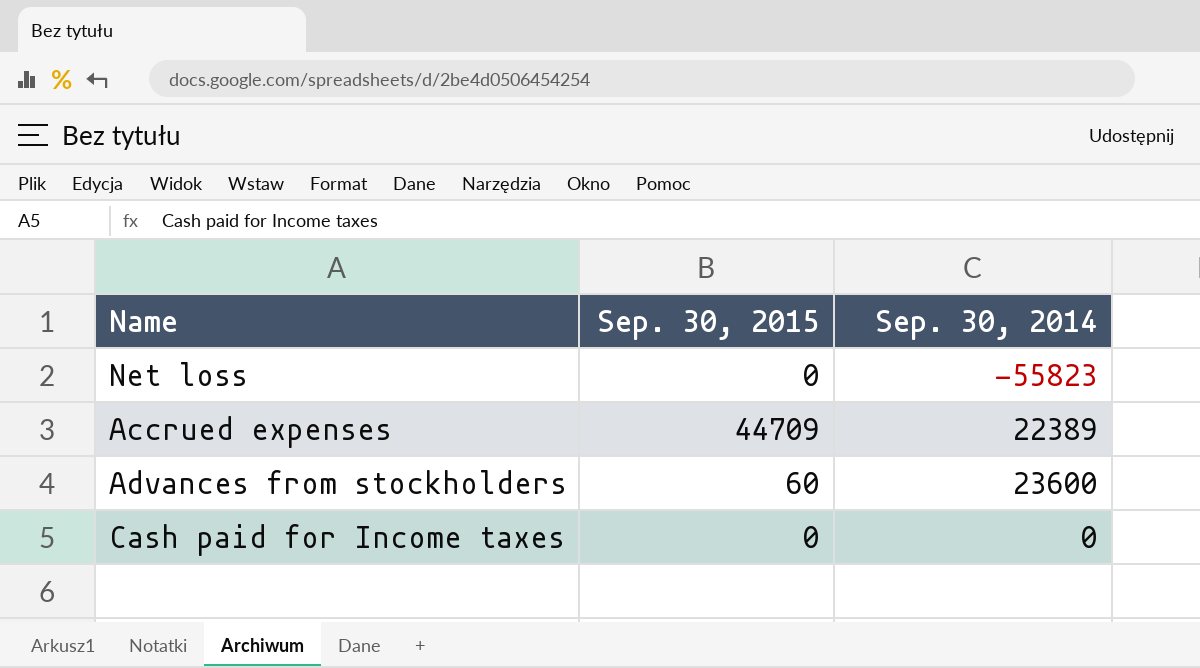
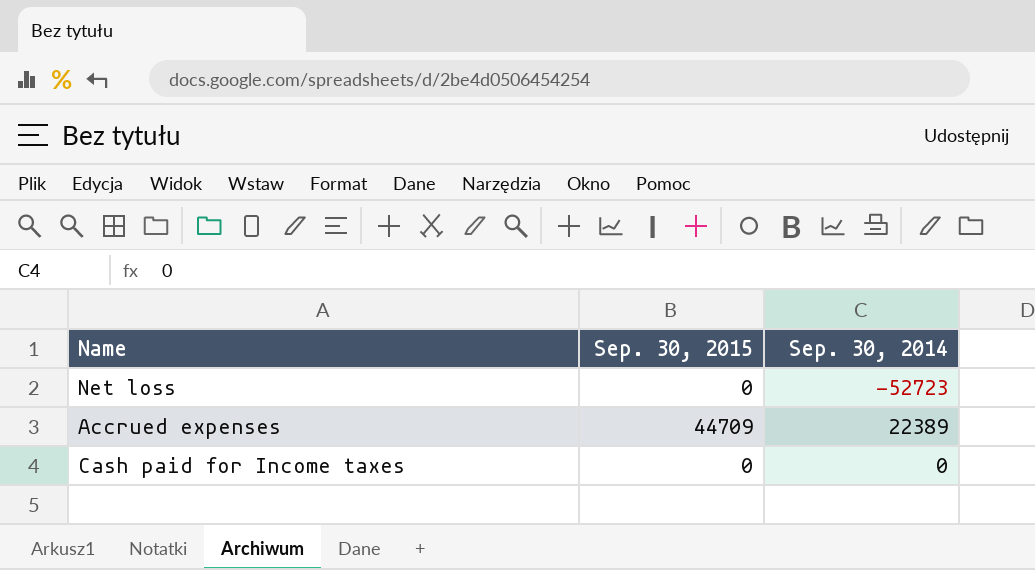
row Advances from stockholders: 60 | 23600 -> none
Net loss | Sep. 30, 2014: -55823 -> -52723

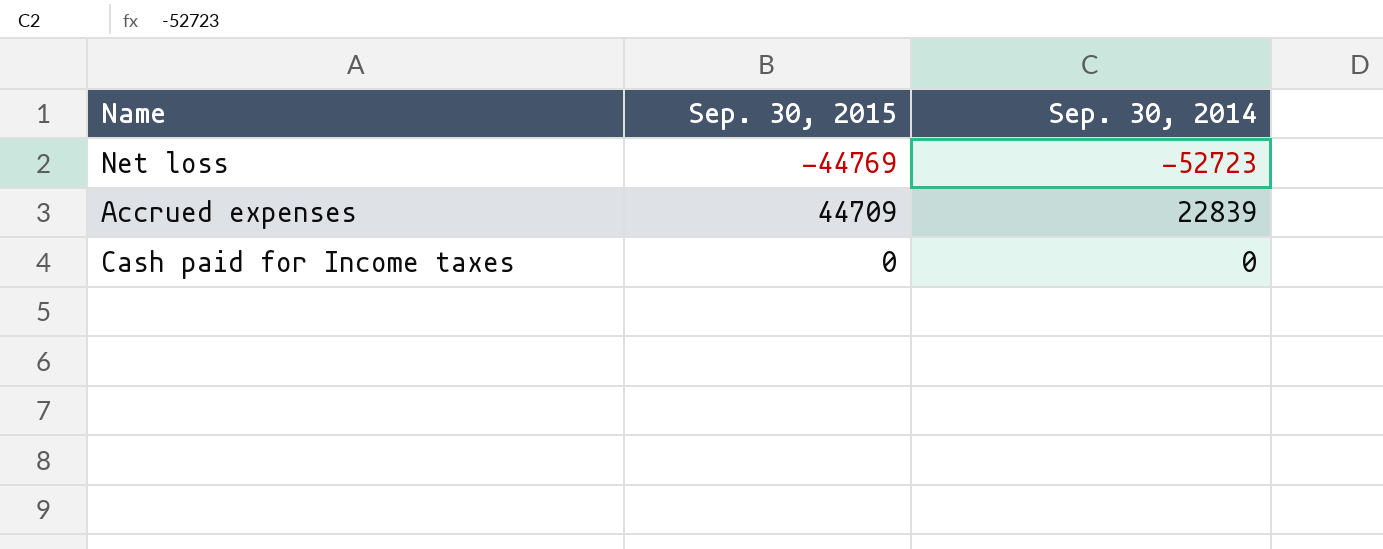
Net loss | Sep. 30, 2015: 0 -> -44769
Accrued expenses | Sep. 30, 2014: 22389 -> 22839

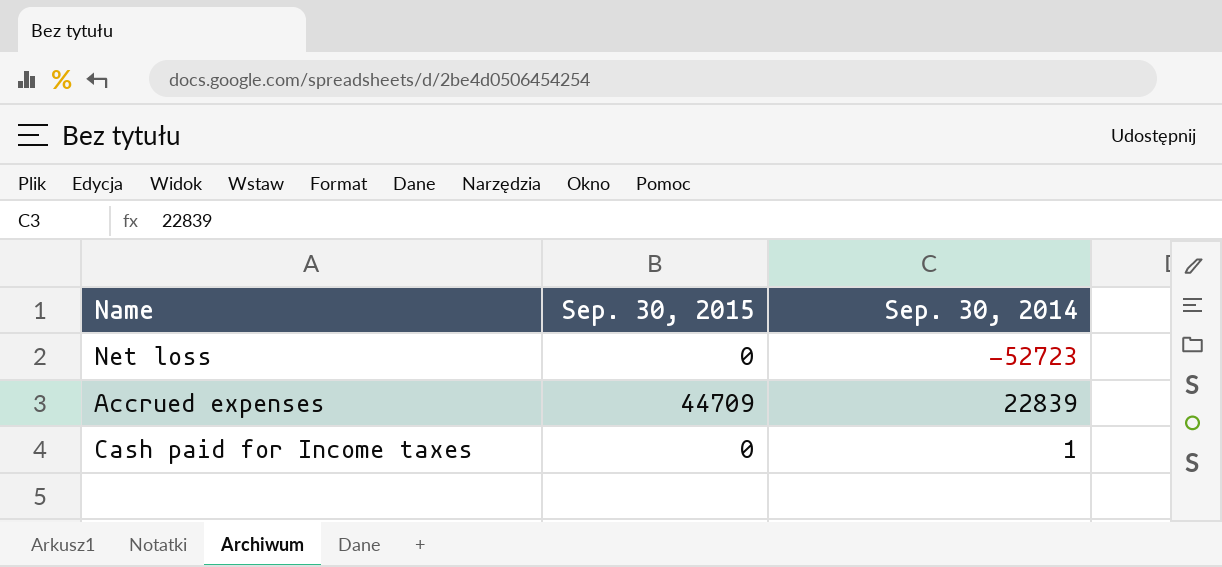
Net loss | Sep. 30, 2015: -44769 -> 0
Cash paid for Income taxes | Sep. 30, 2014: 0 -> 1

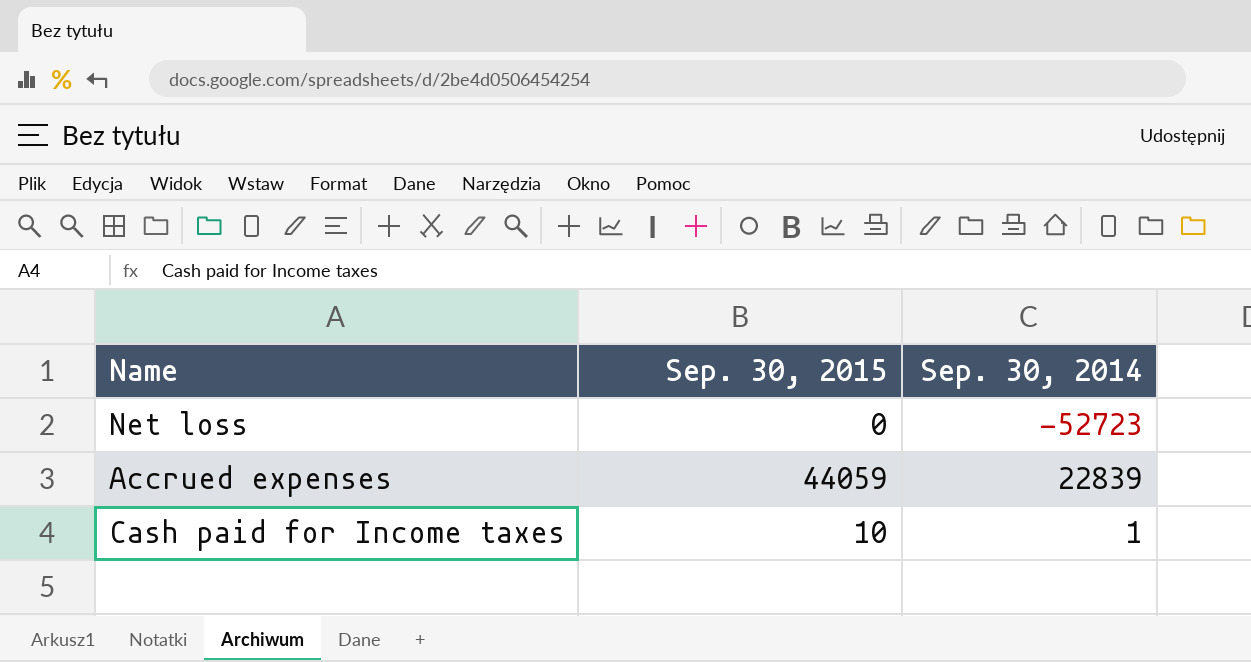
Accrued expenses | Sep. 30, 2015: 44709 -> 44059
Cash paid for Income taxes | Sep. 30, 2015: 0 -> 10

